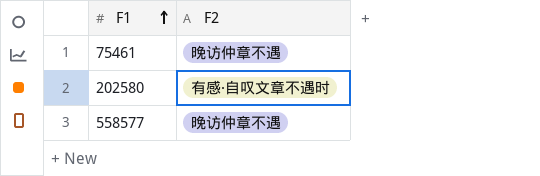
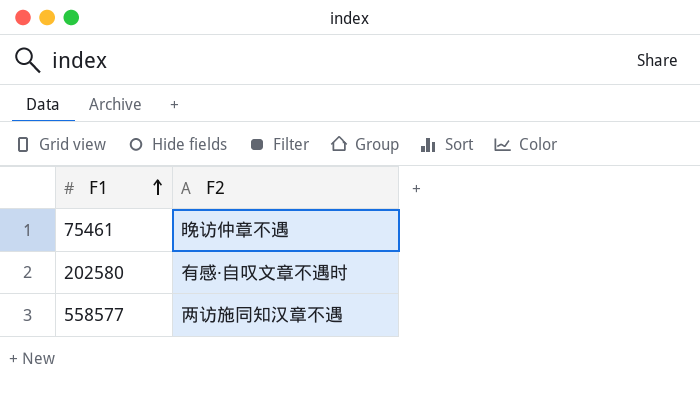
558577 | F2: 晚访仲章不遇 -> 两访施同知汉章不遇

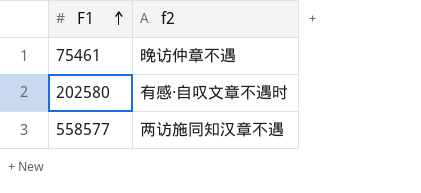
column name: F2 -> f2

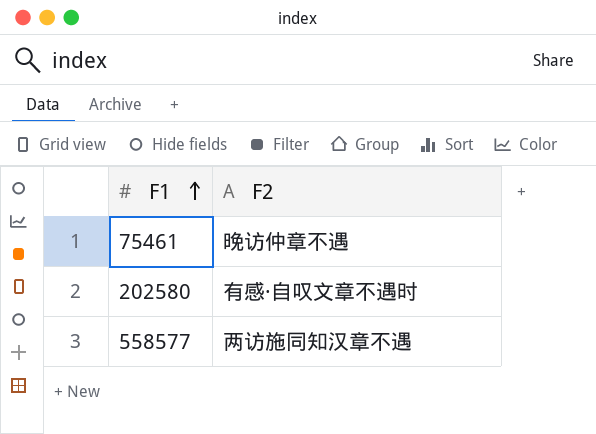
column name: f2 -> F2

